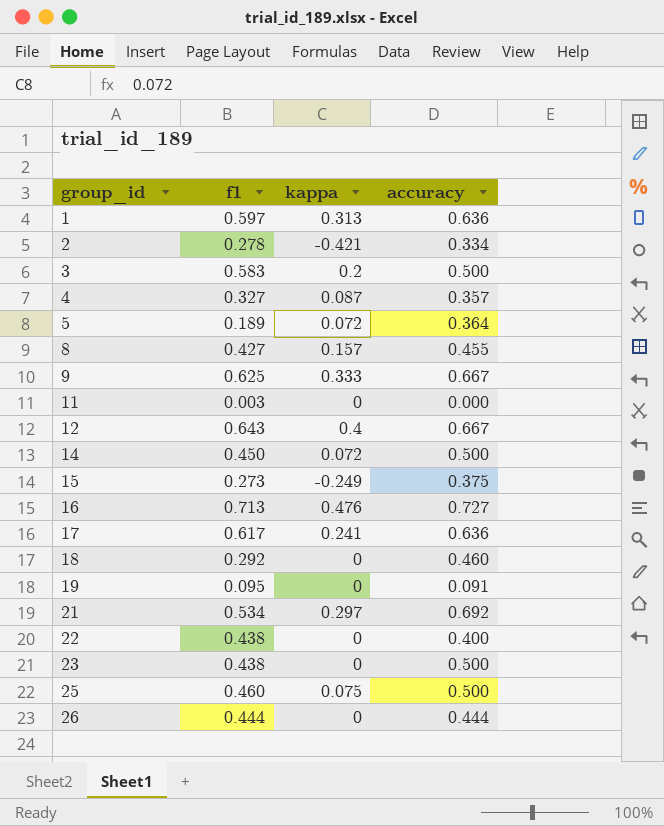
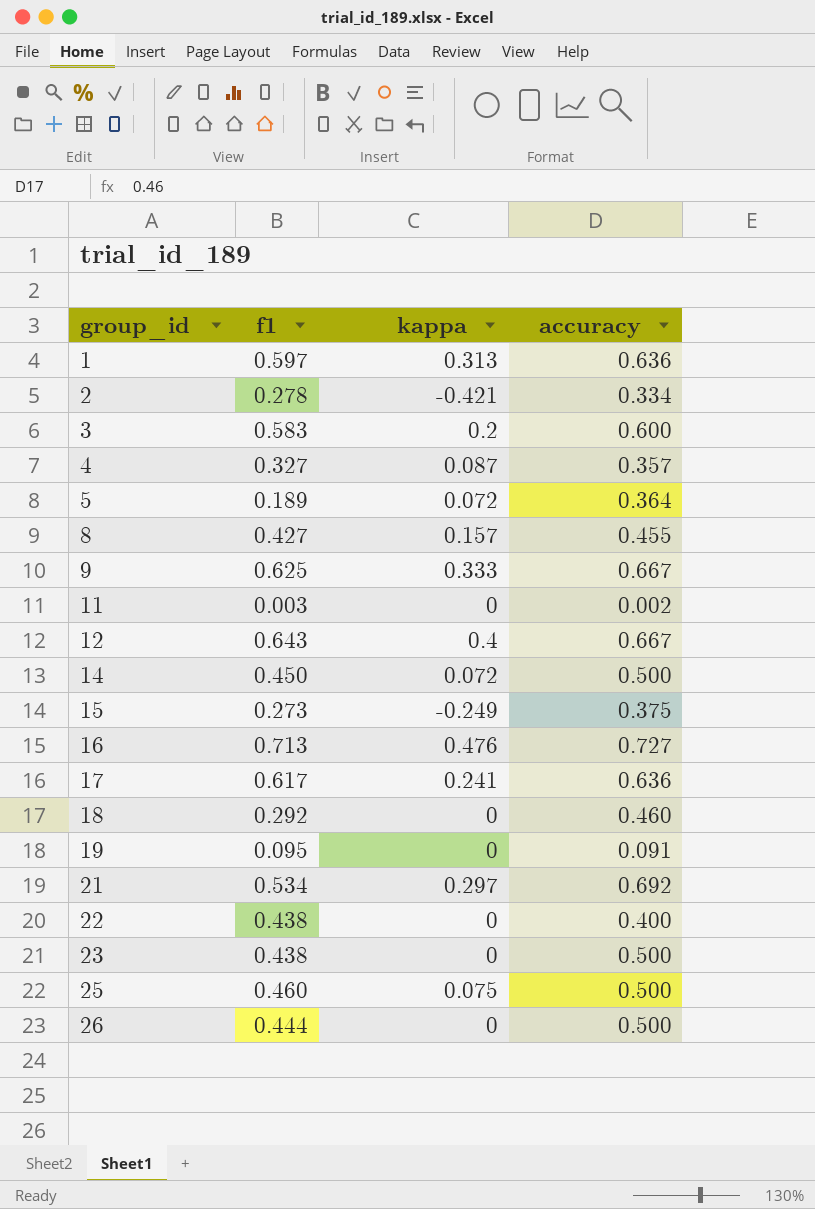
3 | accuracy: 0.500 -> 0.600
11 | accuracy: 0.000 -> 0.002
26 | accuracy: 0.444 -> 0.500

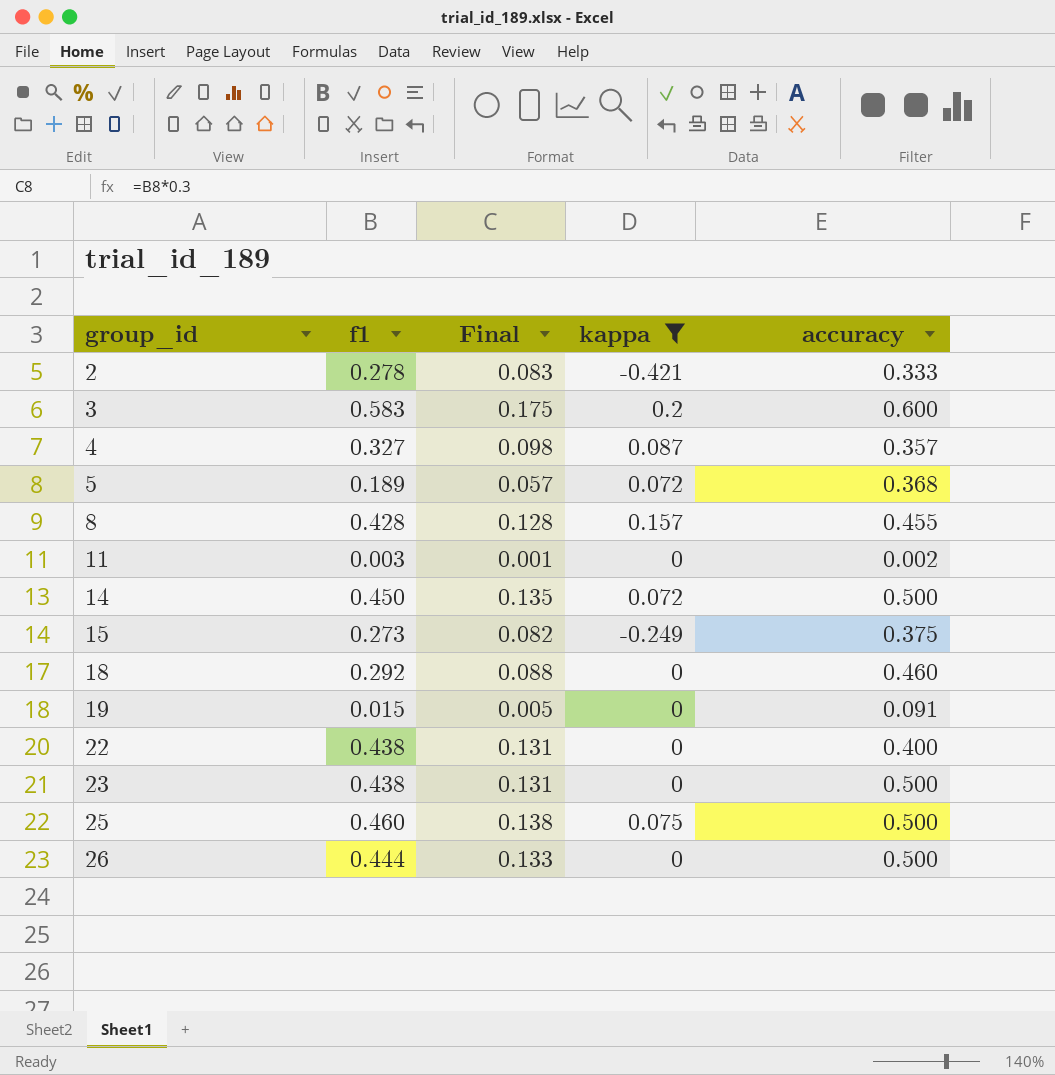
filter: none -> kappa <= 0.2
column Final | formula: none -> [f1] * 0.3
2 | accuracy: 0.334 -> 0.333
5 | accuracy: 0.364 -> 0.368
8 | f1: 0.427 -> 0.428
19 | f1: 0.095 -> 0.015

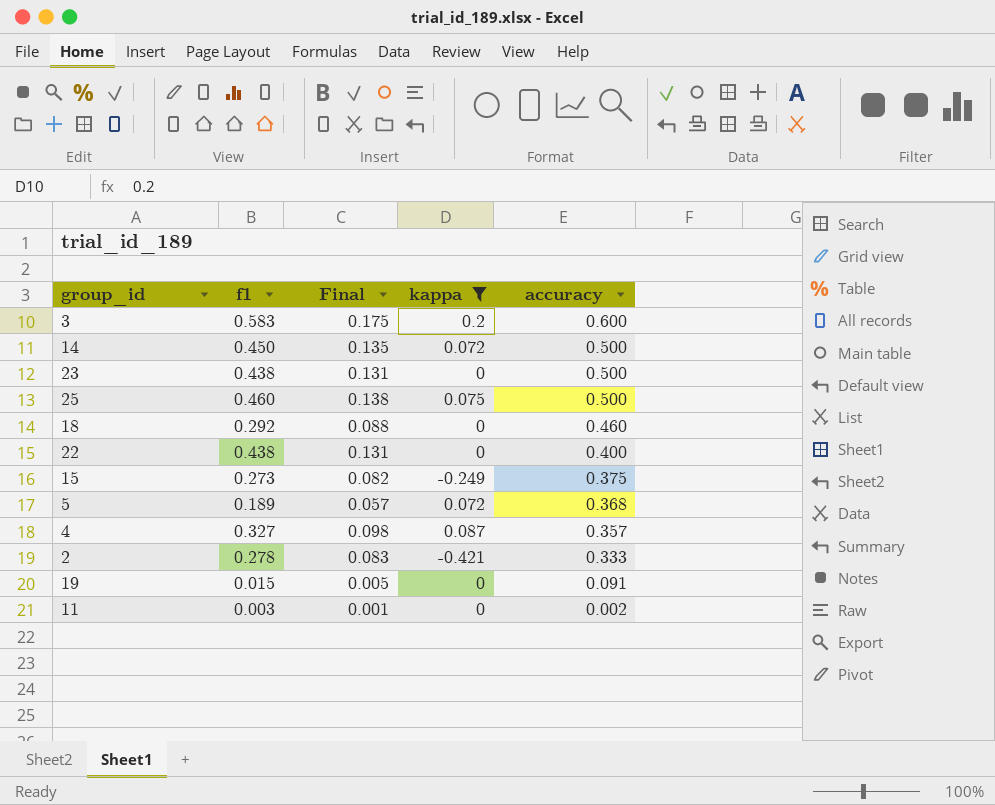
row order: group_id ascending -> accuracy descending
row 8: 0.428 | 0.128 | 0.157 | 0.455 -> none
row 26: 0.444 | 0.133 | 0 | 0.500 -> none

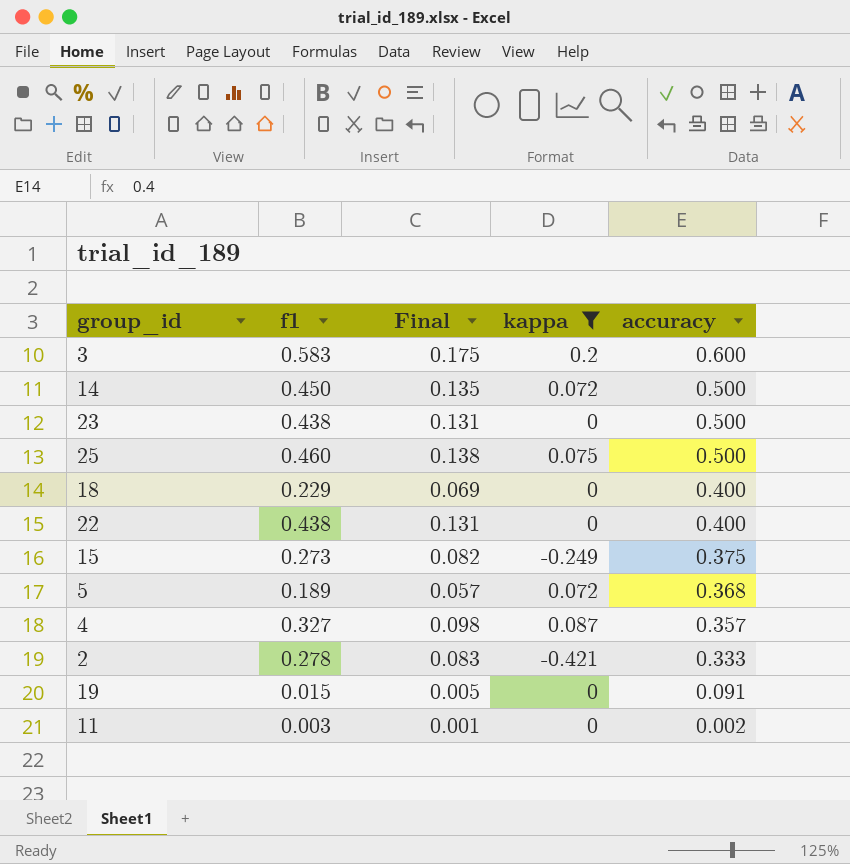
18 | f1: 0.292 -> 0.229
18 | Final: 0.088 -> 0.069
18 | accuracy: 0.460 -> 0.400

